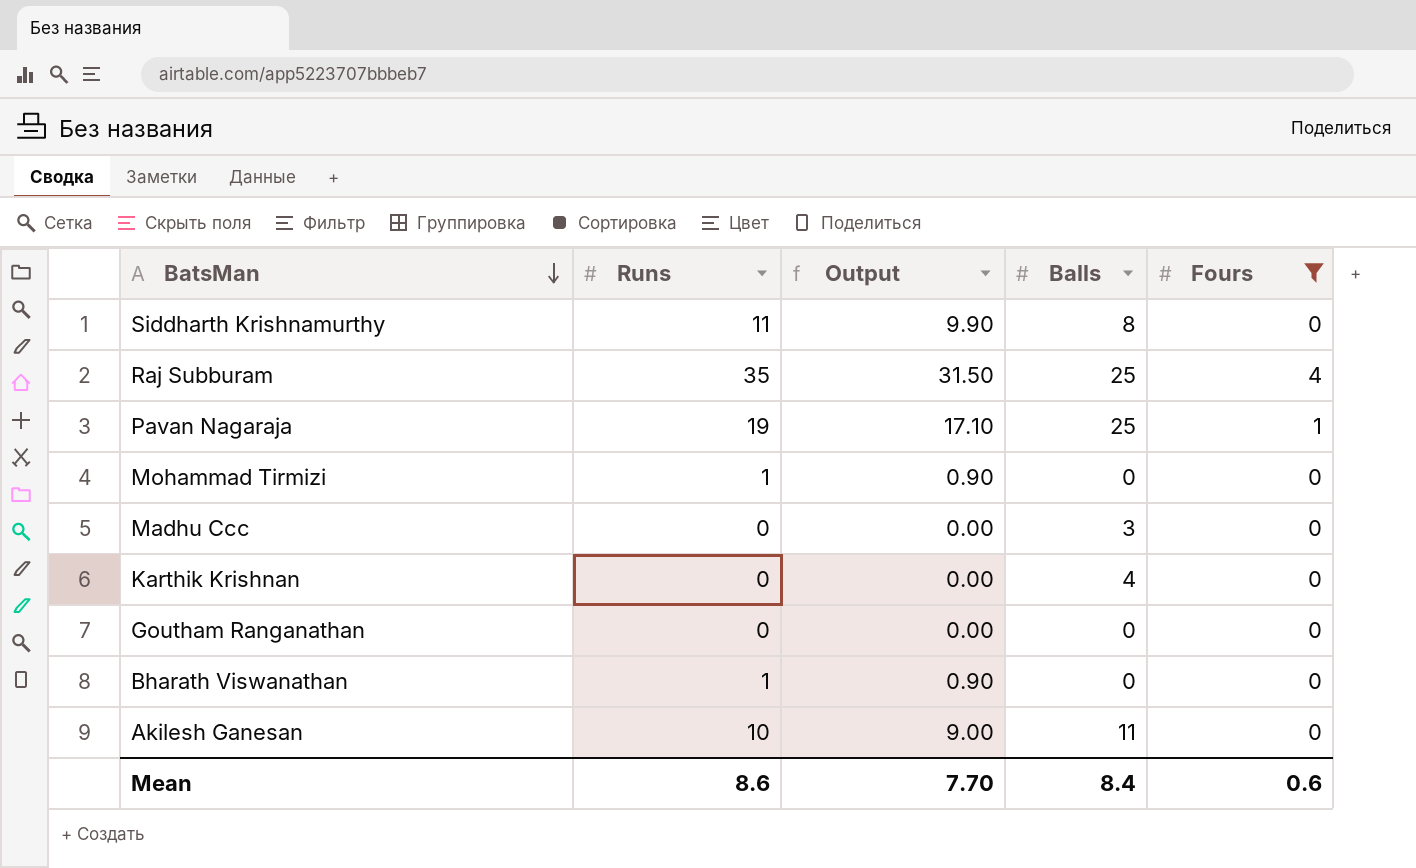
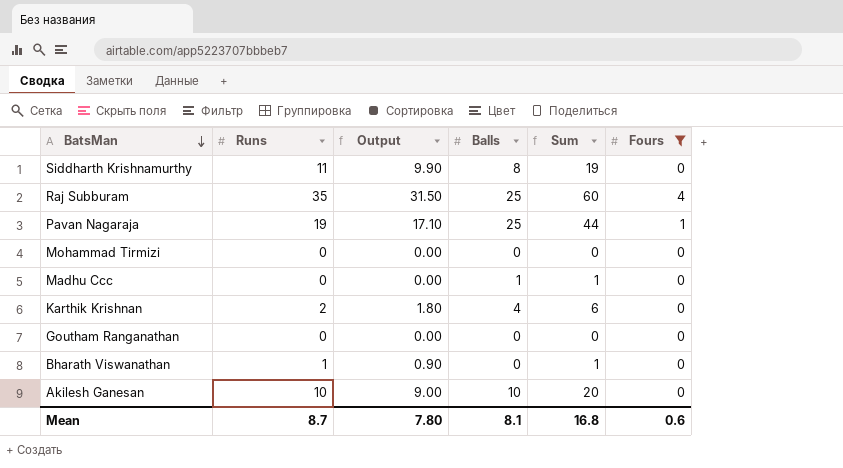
column Sum | formula: none -> [Runs] + [Balls]
Mohammad Tirmizi | Runs: 1 -> 0
Mohammad Tirmizi | Output: 0.90 -> 0.00
Madhu Ccc | Balls: 3 -> 1
Karthik Krishnan | Runs: 0 -> 2
Karthik Krishnan | Output: 0.00 -> 1.80
Akilesh Ganesan | Balls: 11 -> 10
Mean | Runs: 8.6 -> 8.7
Mean | Output: 7.70 -> 7.80
Mean | Balls: 8.4 -> 8.1

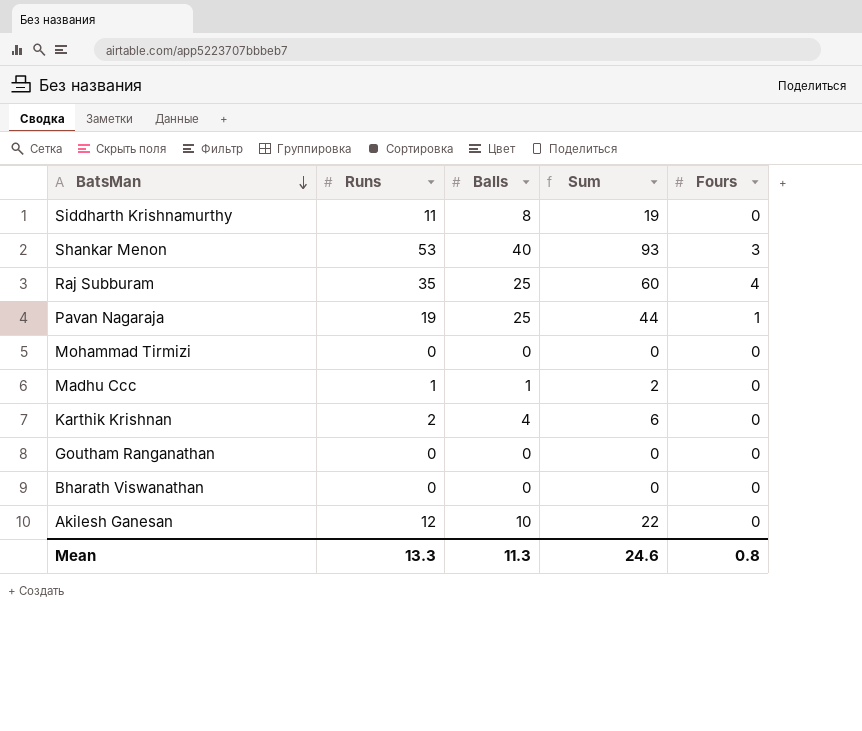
filter: Fours != 3 -> none
column Output | formula: [Runs] * 0.9 -> none
Madhu Ccc | Runs: 0 -> 1
Madhu Ccc | Sum: 1 -> 2
Bharath Viswanathan | Runs: 1 -> 0
Bharath Viswanathan | Sum: 1 -> 0
Akilesh Ganesan | Runs: 10 -> 12
Akilesh Ganesan | Sum: 20 -> 22
Mean | Runs: 8.7 -> 13.3
Mean | Balls: 8.1 -> 11.3
Mean | Sum: 16.8 -> 24.6
Mean | Fours: 0.6 -> 0.8

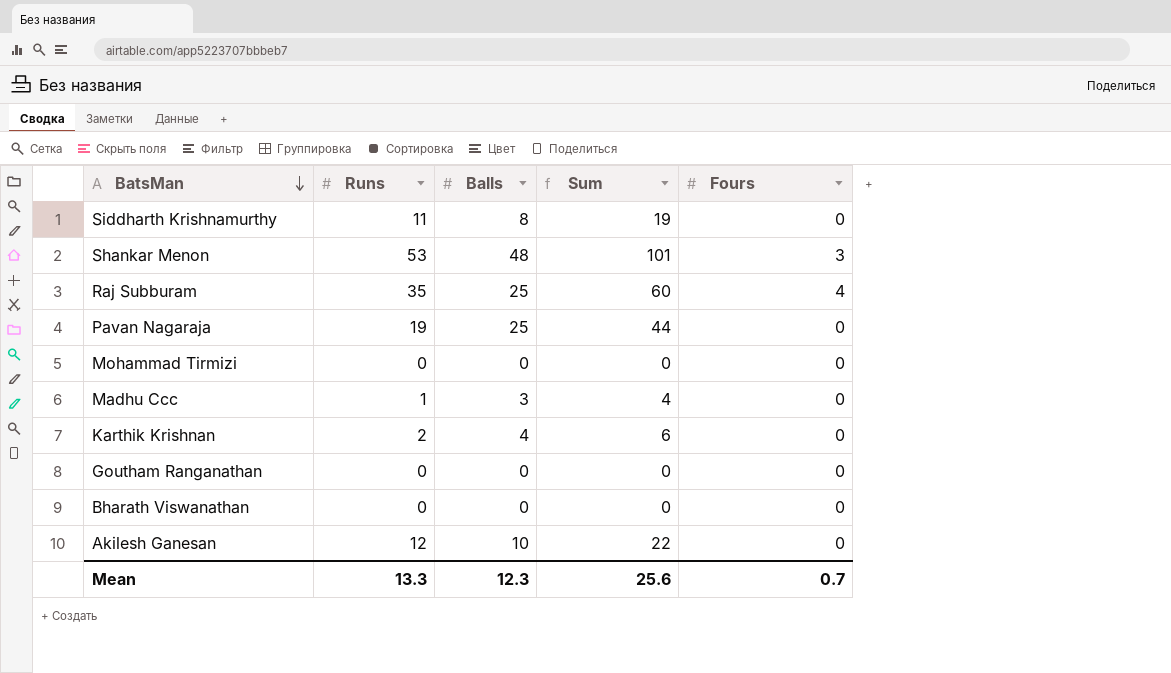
Shankar Menon | Balls: 40 -> 48
Shankar Menon | Sum: 93 -> 101
Pavan Nagaraja | Fours: 1 -> 0
Madhu Ccc | Balls: 1 -> 3
Madhu Ccc | Sum: 2 -> 4
Mean | Balls: 11.3 -> 12.3
Mean | Sum: 24.6 -> 25.6
Mean | Fours: 0.8 -> 0.7

